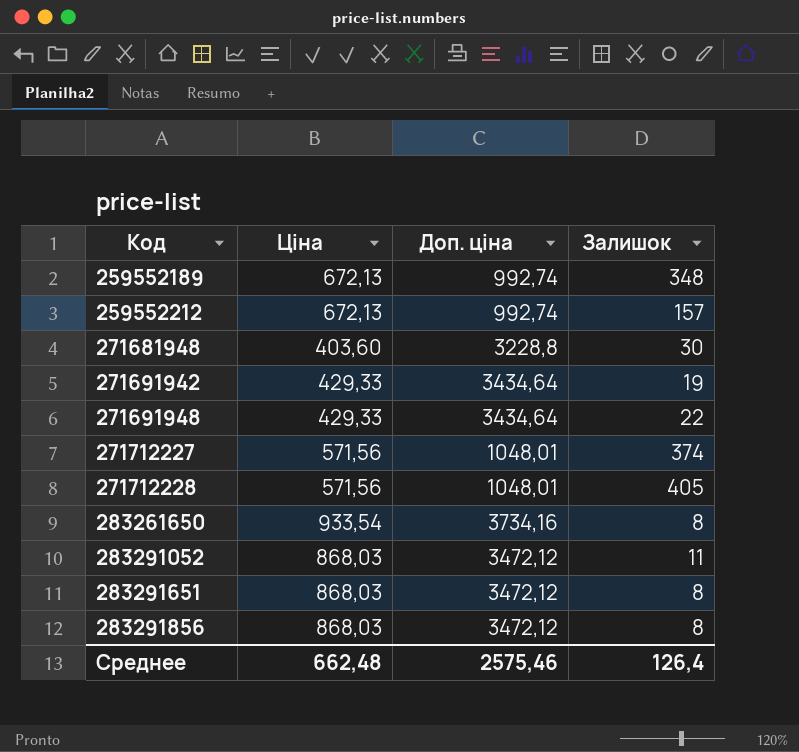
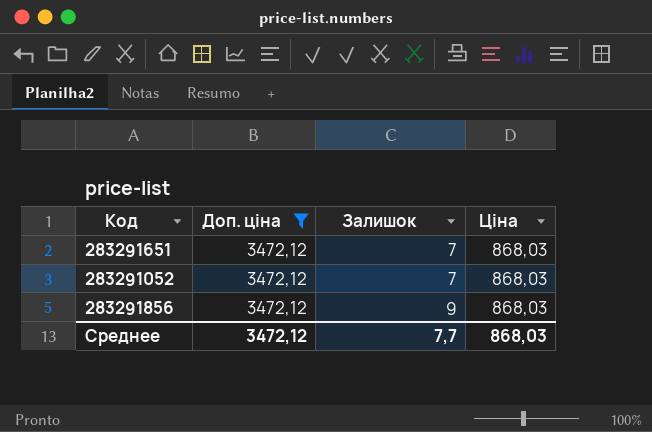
filter: none -> Доп. ціна = 3472,12
row order: Код ascending -> Залишок ascending
column Ціна | position: 2 -> 4
283291651 | Залишок: 8 -> 7
283291052 | Залишок: 11 -> 7
283291856 | Залишок: 8 -> 9
Среднее | Доп. ціна: 2575,46 -> 3472,12
Среднее | Залишок: 126,4 -> 7,7
Среднее | Ціна: 662,48 -> 868,03

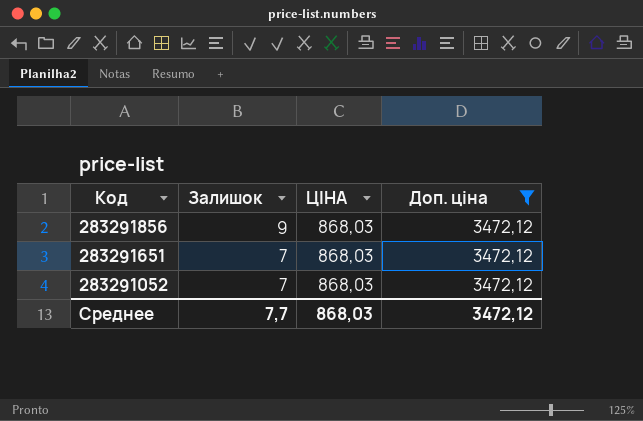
row order: Залишок ascending -> Код descending
column name: Ціна -> ЦІНА
column Доп. ціна | position: 2 -> 4

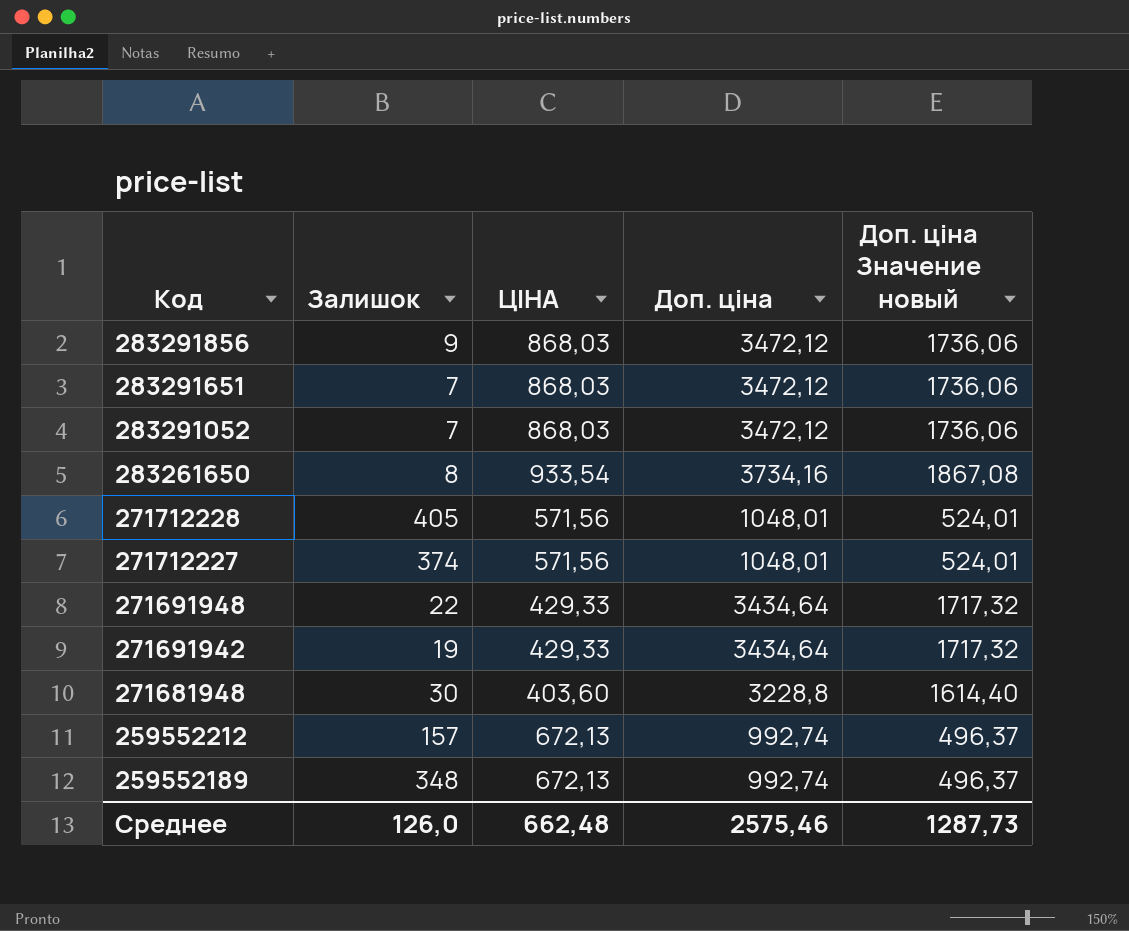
filter: Доп. ціна = 3472,12 -> none
column Доп. ціна Значение новый | formula: none -> [Доп. ціна] * 0,5
Среднее | Залишок: 7,7 -> 126,0
Среднее | ЦІНА: 868,03 -> 662,48
Среднее | Доп. ціна: 3472,12 -> 2575,46

